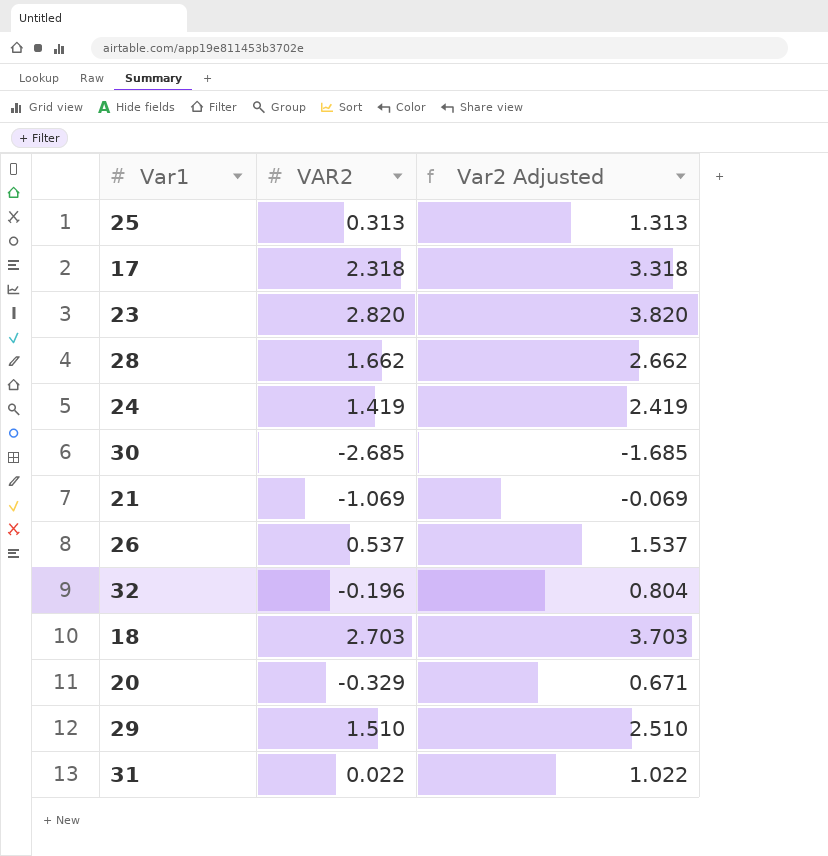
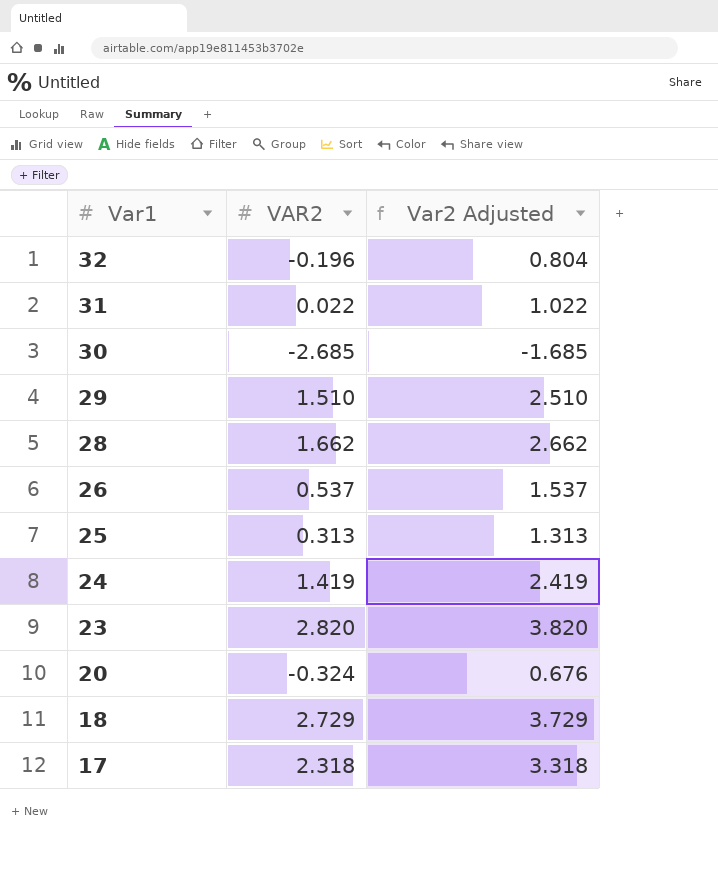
row order: none -> Var1 descending
row 21: -1.069 | -0.069 -> none
20 | VAR2: -0.329 -> -0.324
20 | Var2 Adjusted: 0.671 -> 0.676
18 | VAR2: 2.703 -> 2.729
18 | Var2 Adjusted: 3.703 -> 3.729

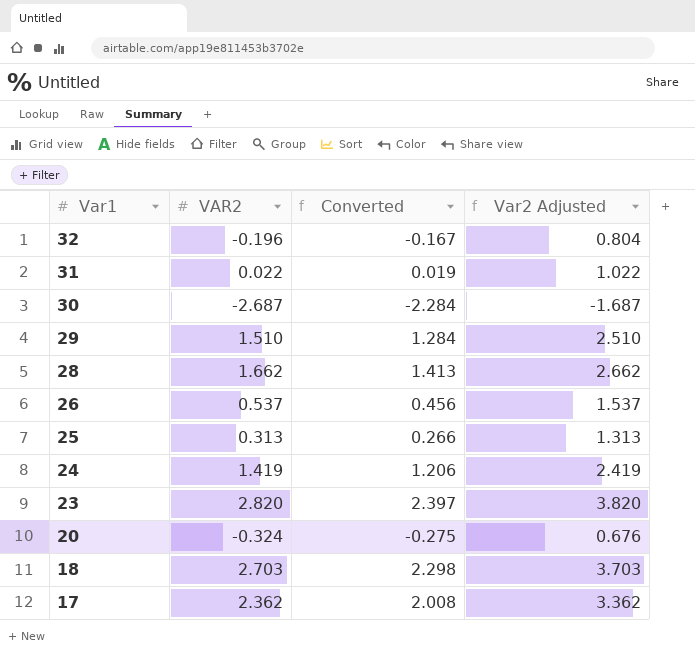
column Converted | formula: none -> [VAR2] * 0.85
30 | VAR2: -2.685 -> -2.687
30 | Var2 Adjusted: -1.685 -> -1.687
18 | VAR2: 2.729 -> 2.703
18 | Var2 Adjusted: 3.729 -> 3.703
17 | VAR2: 2.318 -> 2.362
17 | Var2 Adjusted: 3.318 -> 3.362

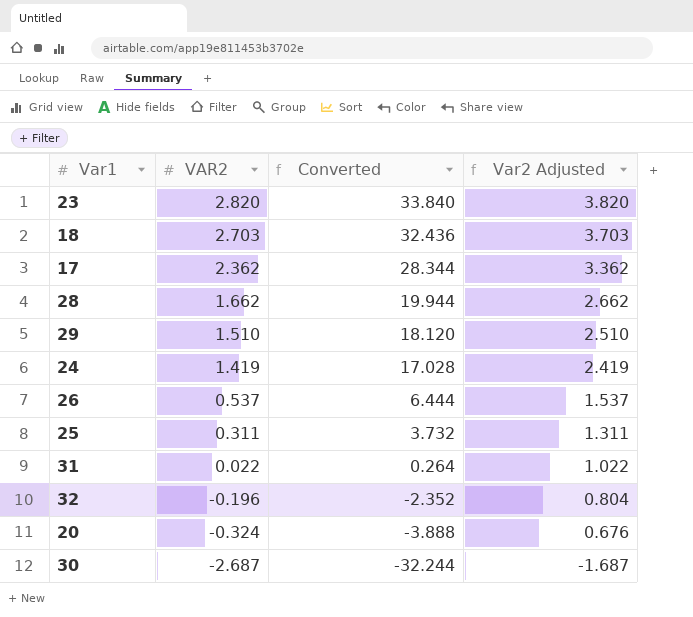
row order: Var1 descending -> VAR2 descending
column Converted | formula: [VAR2] * 0.85 -> [VAR2] * 12
25 | VAR2: 0.313 -> 0.311
25 | Var2 Adjusted: 1.313 -> 1.311

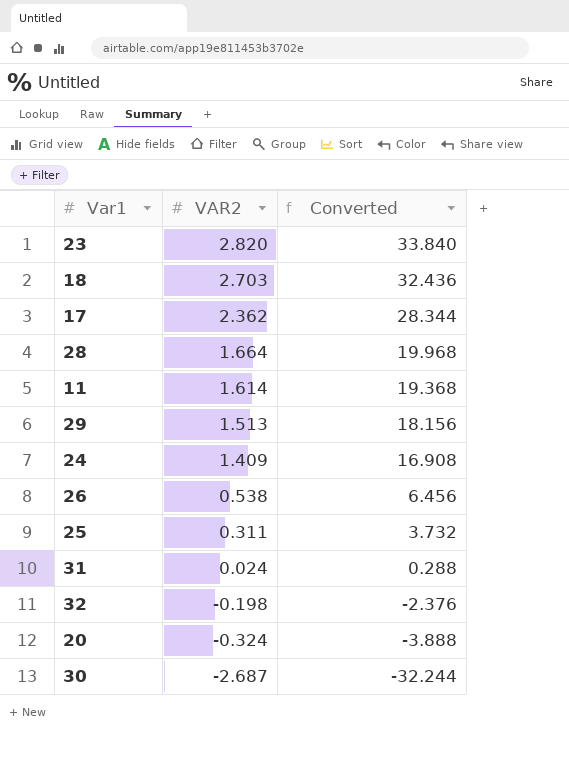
column Var2 Adjusted | formula: [VAR2] + 1 -> none
28 | VAR2: 1.662 -> 1.664
28 | Converted: 19.944 -> 19.968
row 11: none -> 1.614 | 19.368
29 | VAR2: 1.510 -> 1.513
29 | Converted: 18.120 -> 18.156
24 | VAR2: 1.419 -> 1.409
24 | Converted: 17.028 -> 16.908
26 | VAR2: 0.537 -> 0.538
26 | Converted: 6.444 -> 6.456
31 | VAR2: 0.022 -> 0.024
31 | Converted: 0.264 -> 0.288
32 | VAR2: -0.196 -> -0.198
32 | Converted: -2.352 -> -2.376

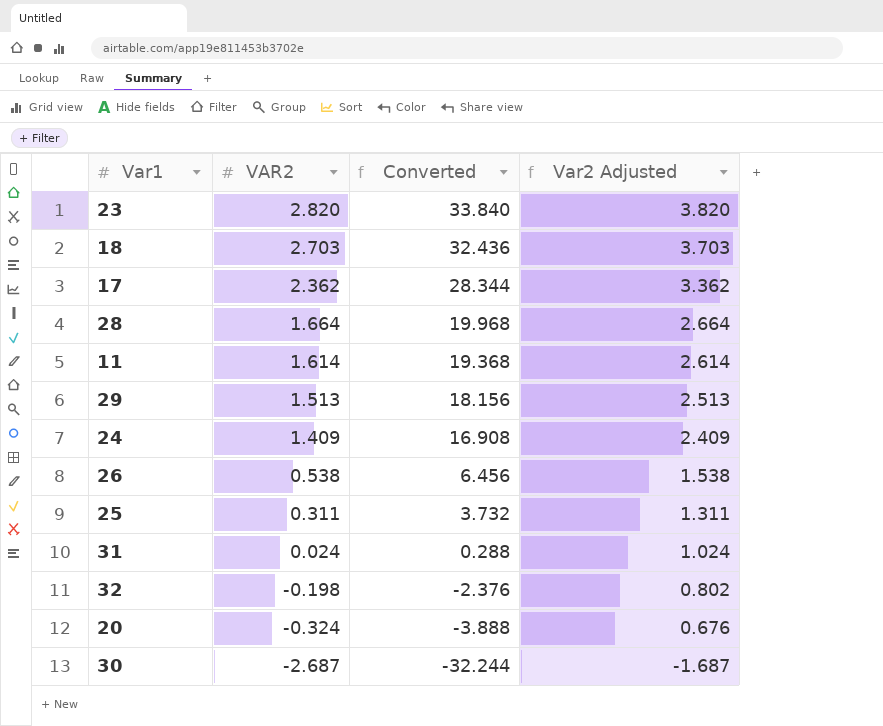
column Var2 Adjusted | formula: none -> [VAR2] + 1

